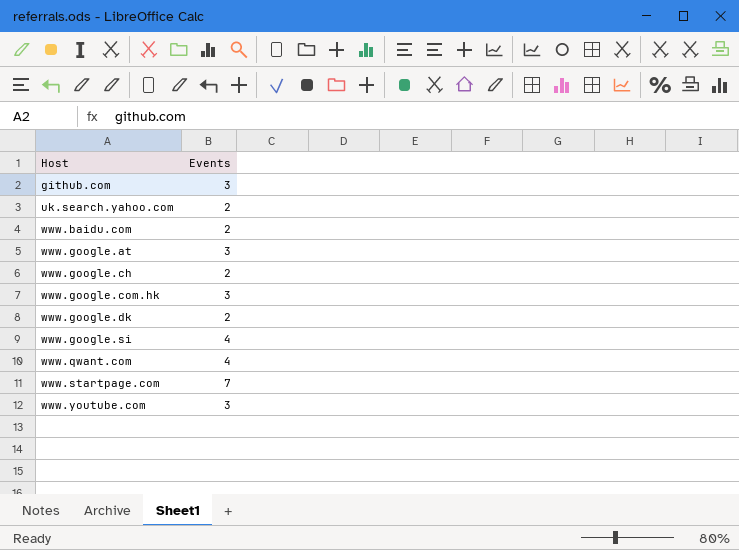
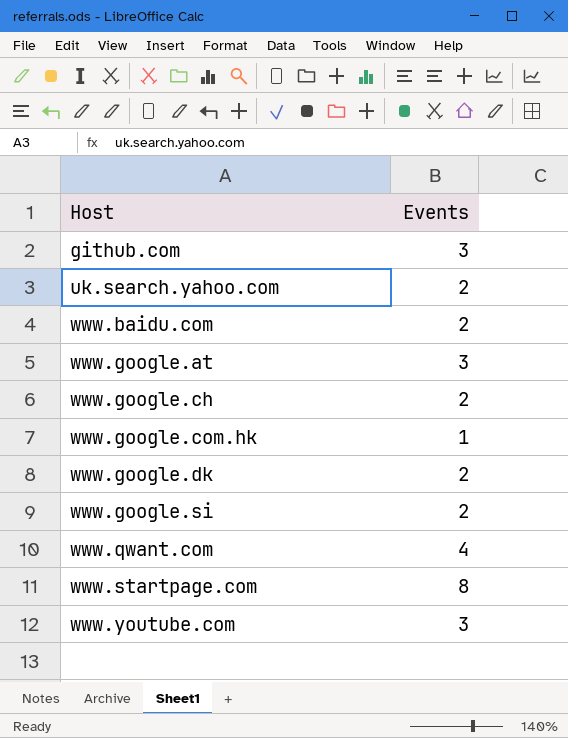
www.google.com.hk | Events: 3 -> 1
www.google.si | Events: 4 -> 2
www.startpage.com | Events: 7 -> 8

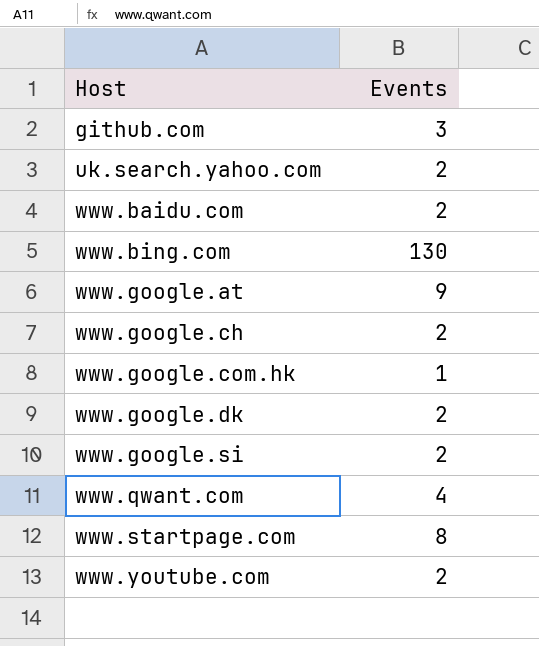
row www.bing.com: none -> 130
www.google.at | Events: 3 -> 9
www.youtube.com | Events: 3 -> 2

